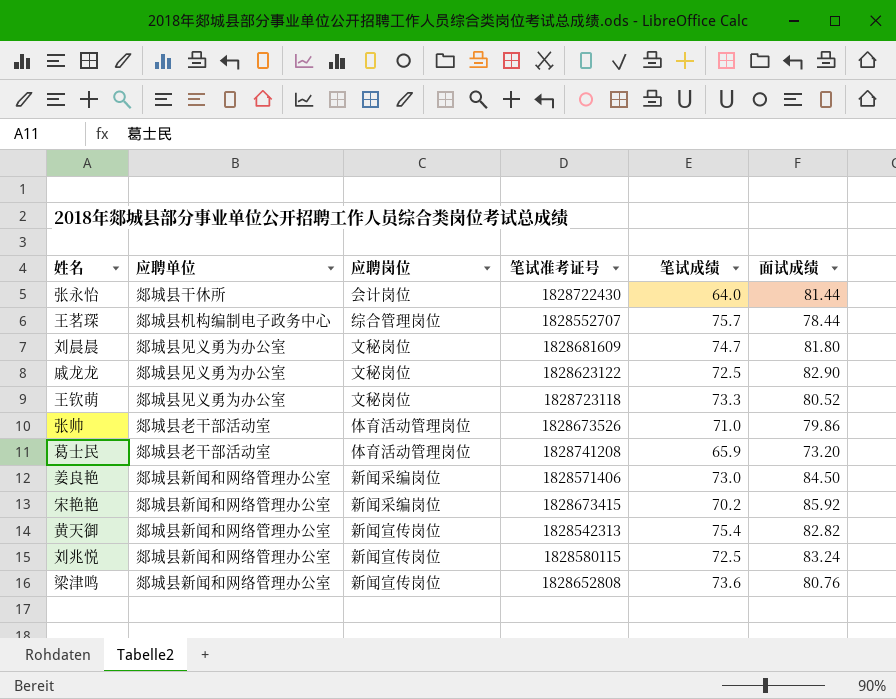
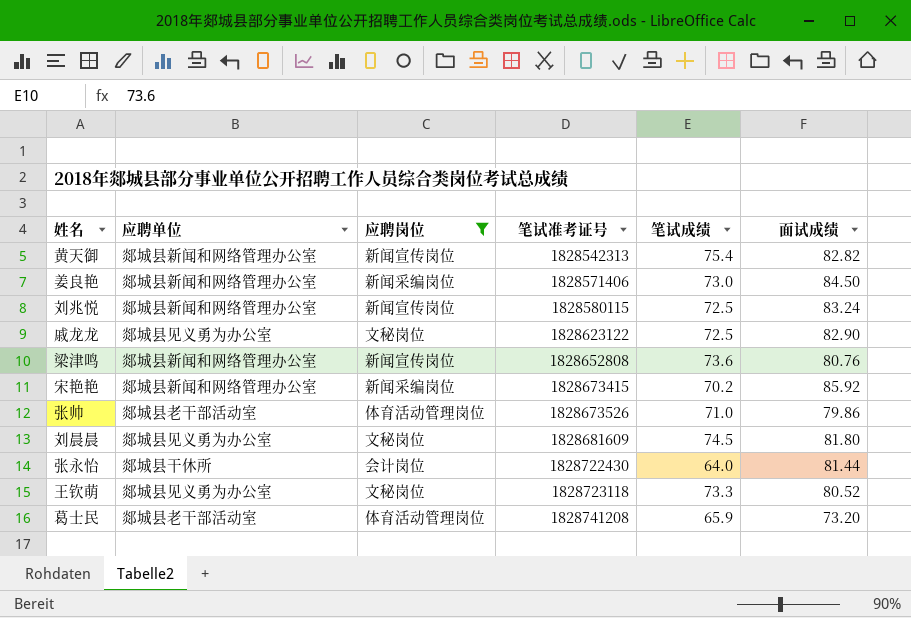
filter: none -> 应聘岗位 != 综合管理岗位
row order: none -> 笔试准考证号 ascending
刘晨晨 | 笔试成绩: 74.7 -> 74.5

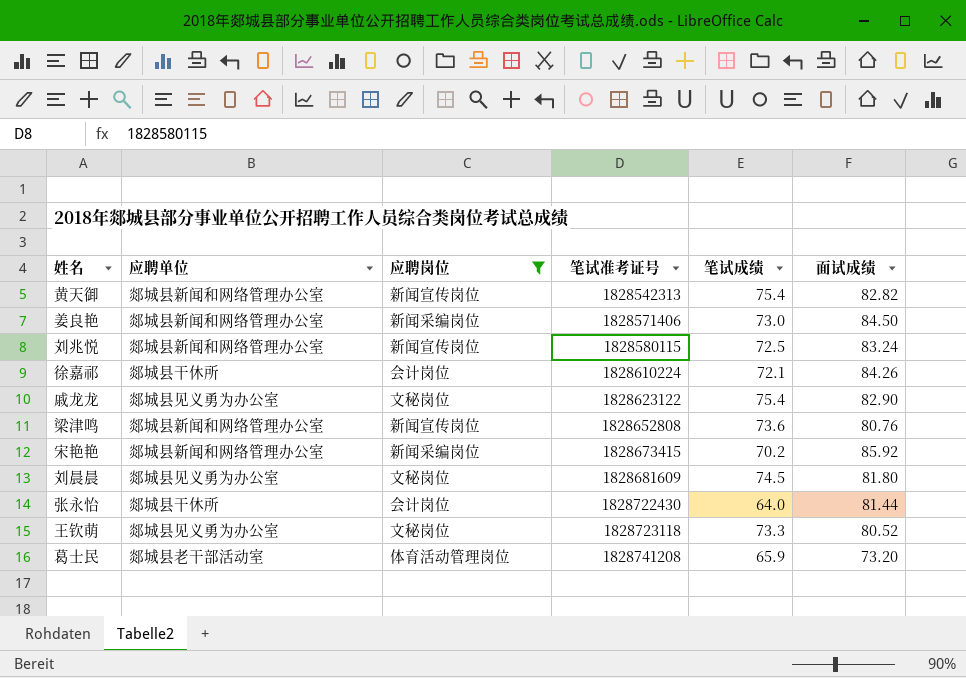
row 张帅: 郯城县老干部活动室 | 体育活动管理岗位 | 1828673526 | 71.0 | 79.86 -> none
row 徐嘉祁: none -> 郯城县干休所 | 会计岗位 | 1828610224 | 72.1 | 84.26
戚龙龙 | 笔试成绩: 72.5 -> 75.4

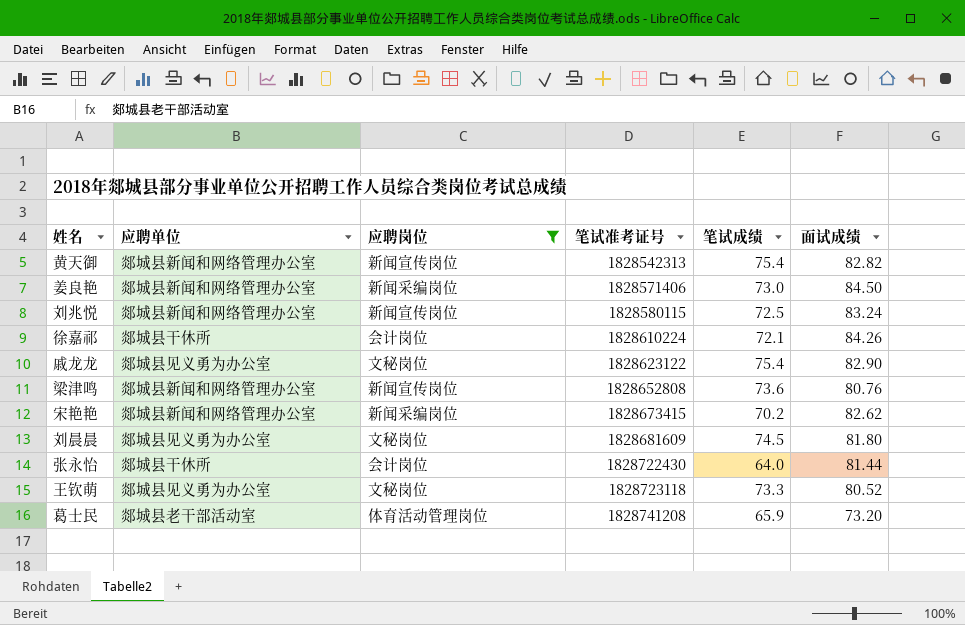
宋艳艳 | 面试成绩: 85.92 -> 82.62

